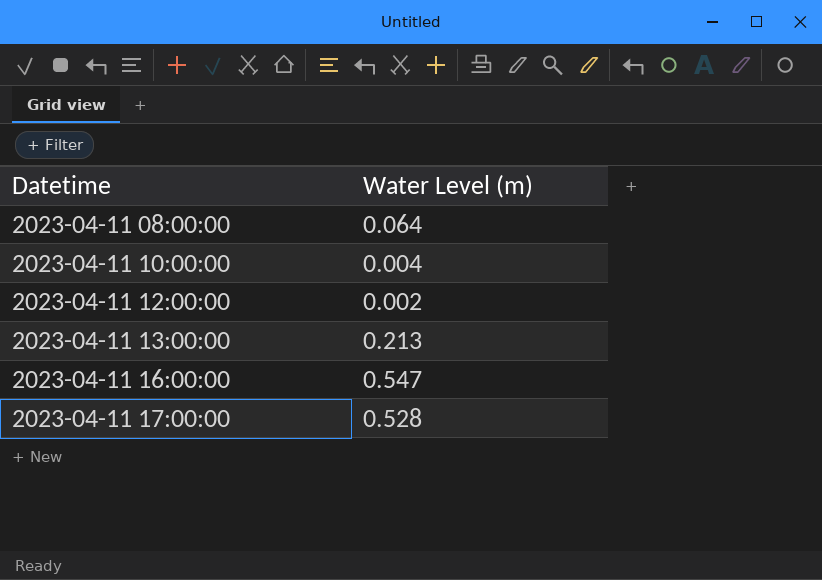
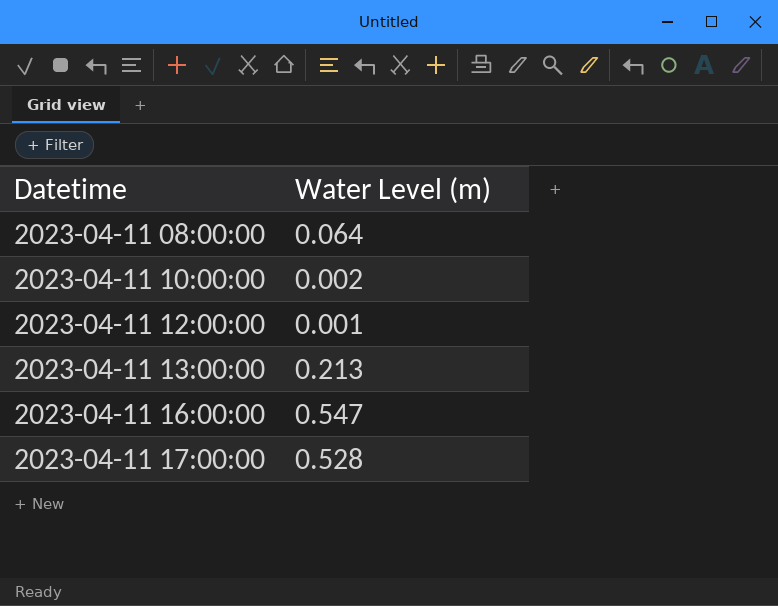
2023-04-11 10:00:00 | Water Level (m): 0.004 -> 0.002
2023-04-11 12:00:00 | Water Level (m): 0.002 -> 0.001

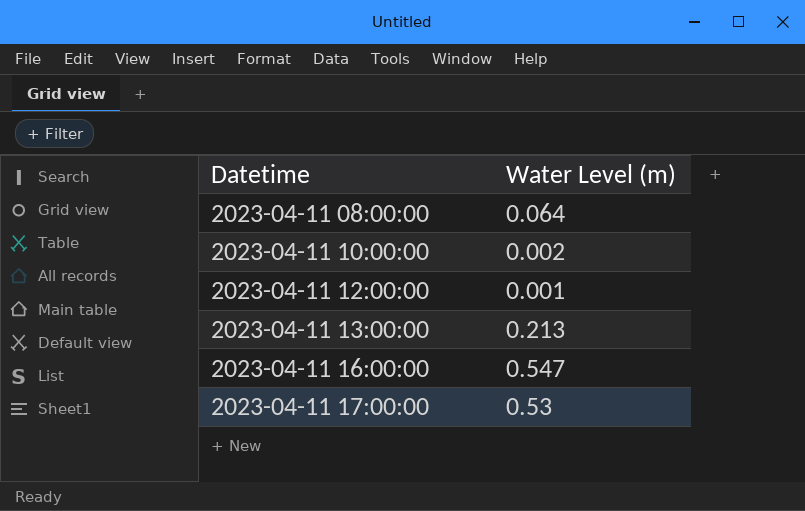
2023-04-11 17:00:00 | Water Level (m): 0.528 -> 0.53

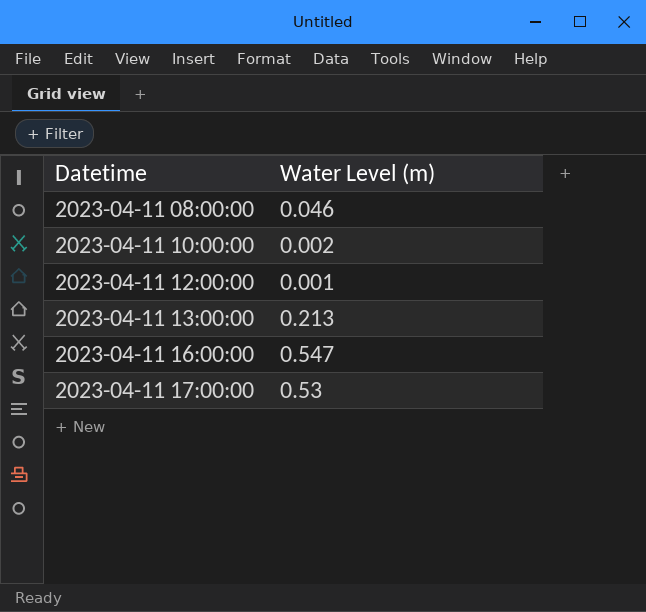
2023-04-11 08:00:00 | Water Level (m): 0.064 -> 0.046

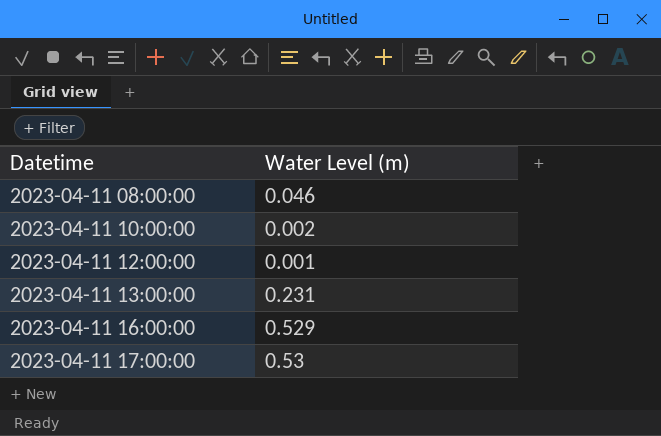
2023-04-11 13:00:00 | Water Level (m): 0.213 -> 0.231
2023-04-11 16:00:00 | Water Level (m): 0.547 -> 0.529

